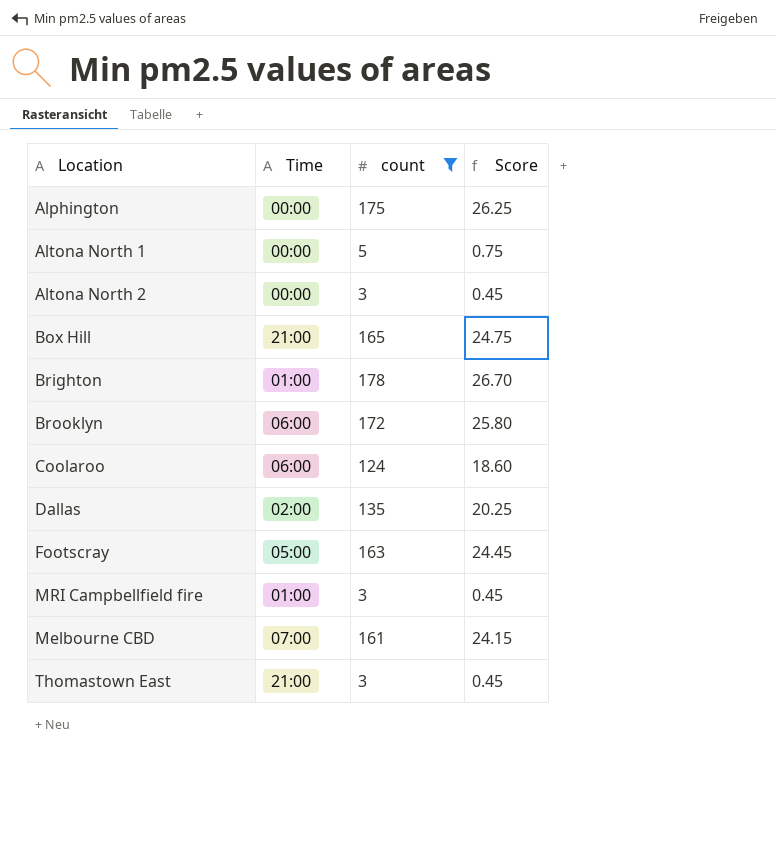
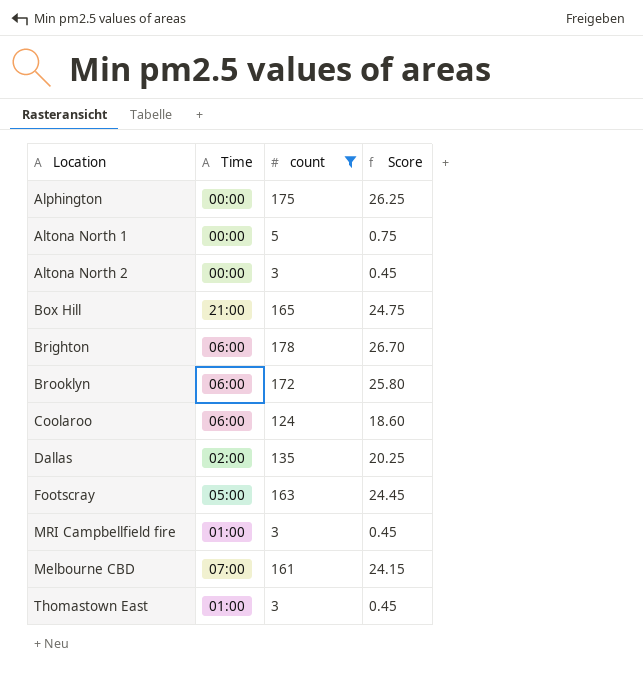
Brighton | Time: 01:00 -> 06:00
Thomastown East | Time: 21:00 -> 01:00

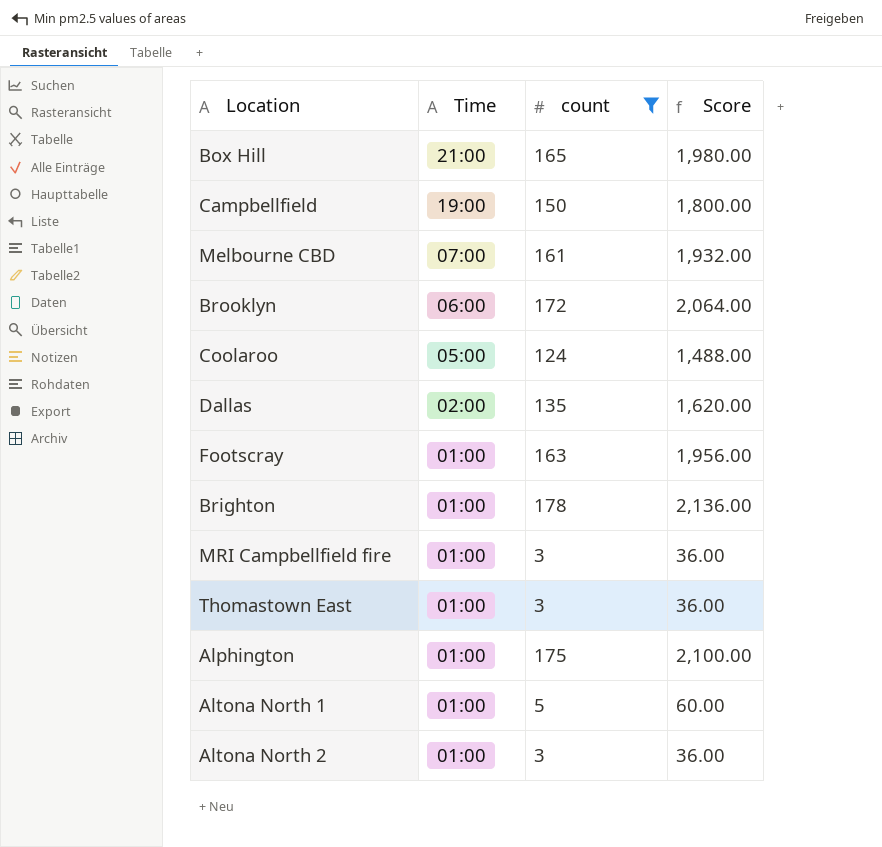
row order: none -> Time descending
column Score | formula: [count] * 0.15 -> [count] * 12
row Campbellfield: none -> 19:00 | 150 | 1,800.00
Coolaroo | Time: 06:00 -> 05:00
Footscray | Time: 05:00 -> 01:00
Brighton | Time: 06:00 -> 01:00
Alphington | Time: 00:00 -> 01:00
Altona North 1 | Time: 00:00 -> 01:00
Altona North 2 | Time: 00:00 -> 01:00

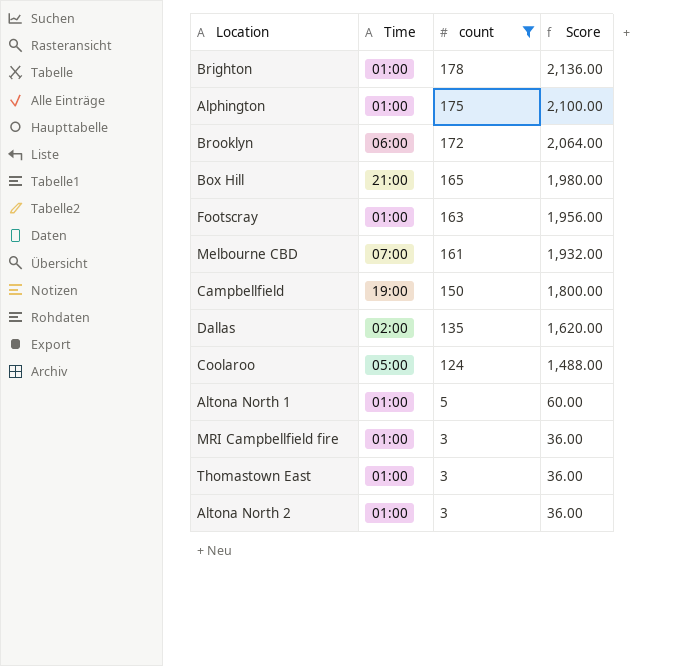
row order: Time descending -> count descending

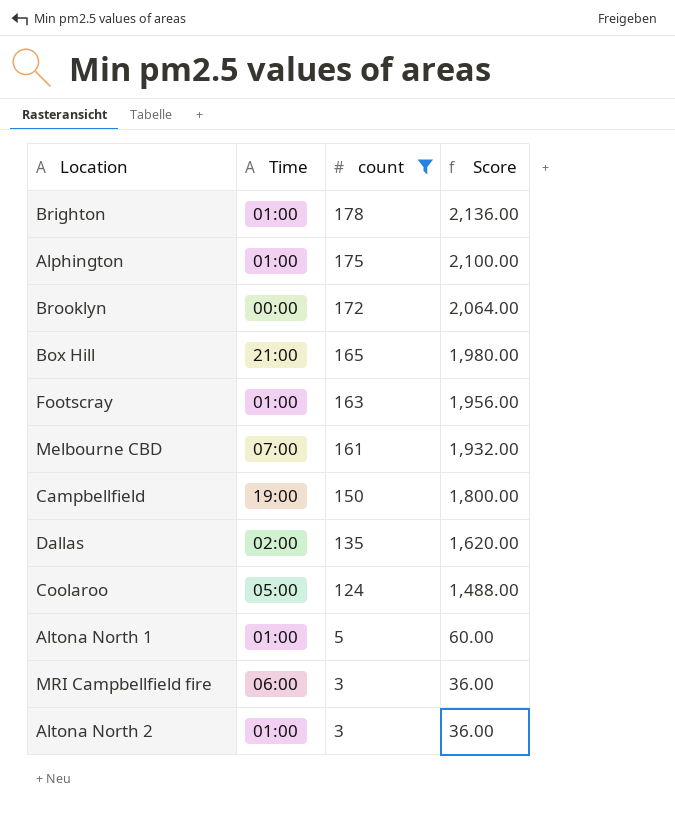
row Thomastown East: 01:00 | 3 | 36.00 -> none
Brooklyn | Time: 06:00 -> 00:00
MRI Campbellfield fire | Time: 01:00 -> 06:00

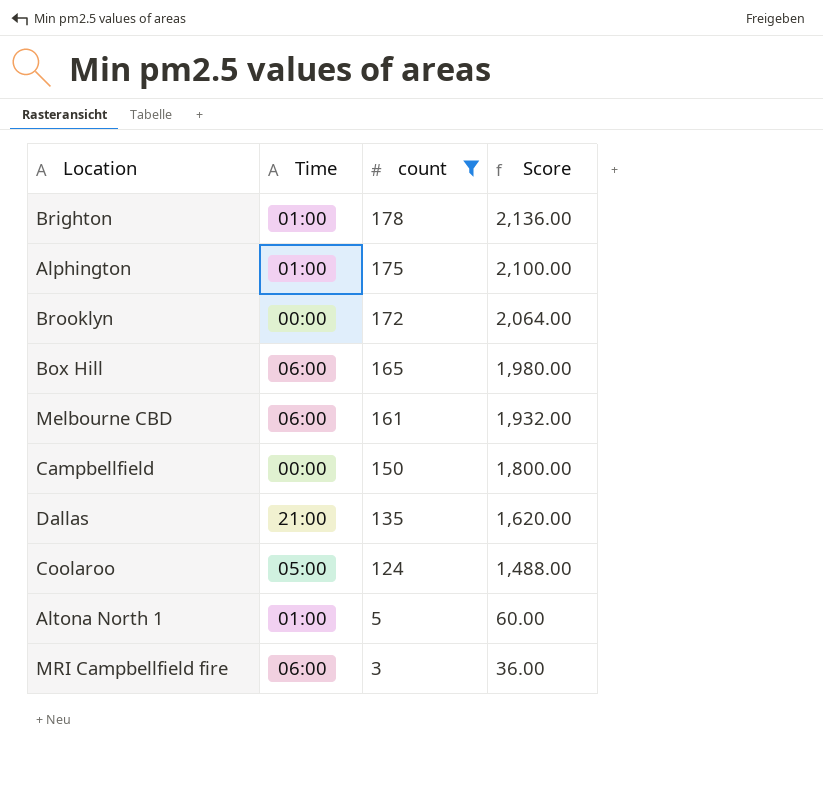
row Footscray: 01:00 | 163 | 1,956.00 -> none
row Altona North 2: 01:00 | 3 | 36.00 -> none
Box Hill | Time: 21:00 -> 06:00
Melbourne CBD | Time: 07:00 -> 06:00
Campbellfield | Time: 19:00 -> 00:00
Dallas | Time: 02:00 -> 21:00

